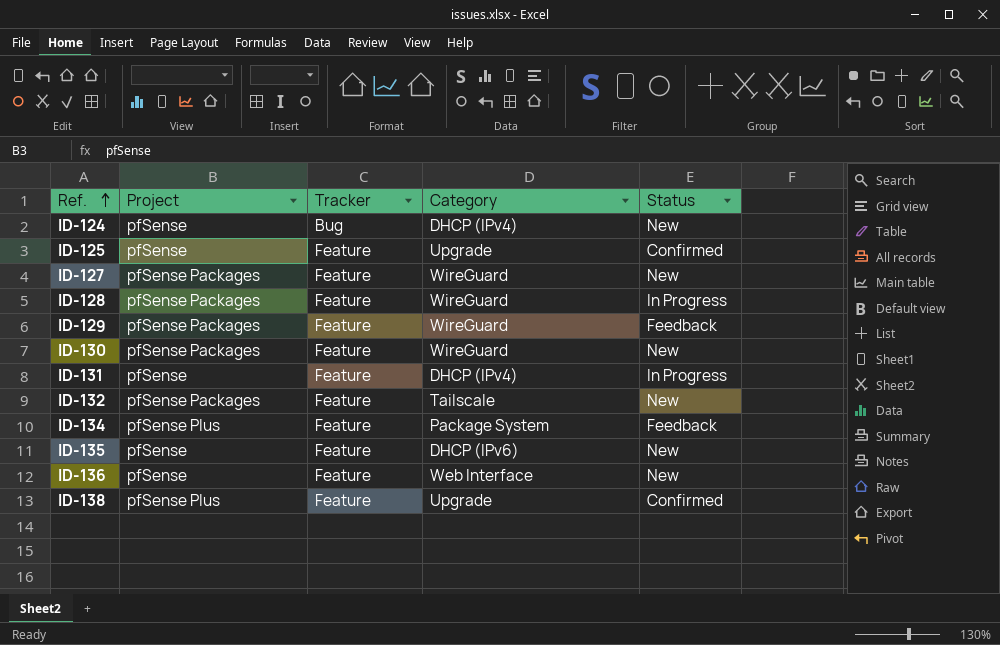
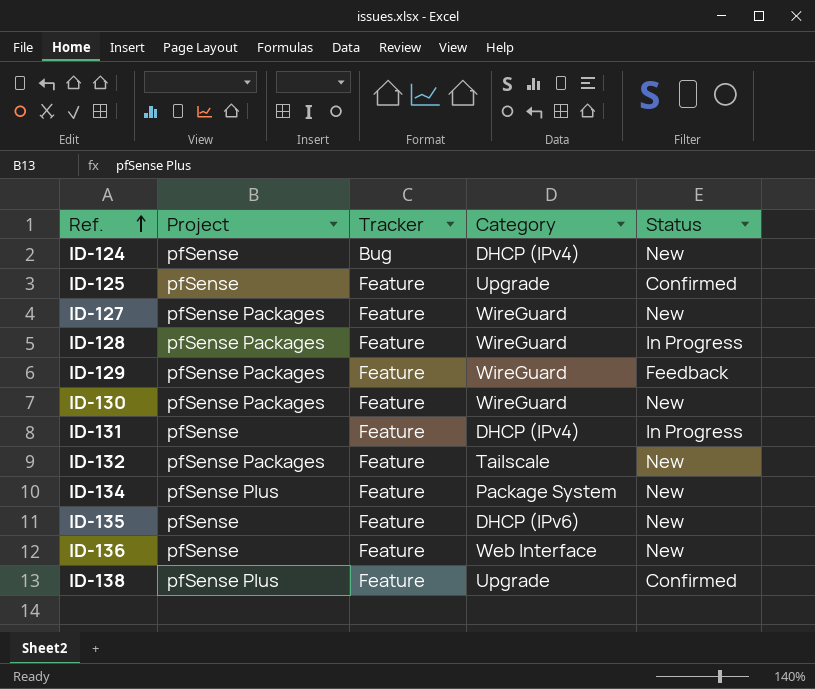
ID-134 | Status: Feedback -> New

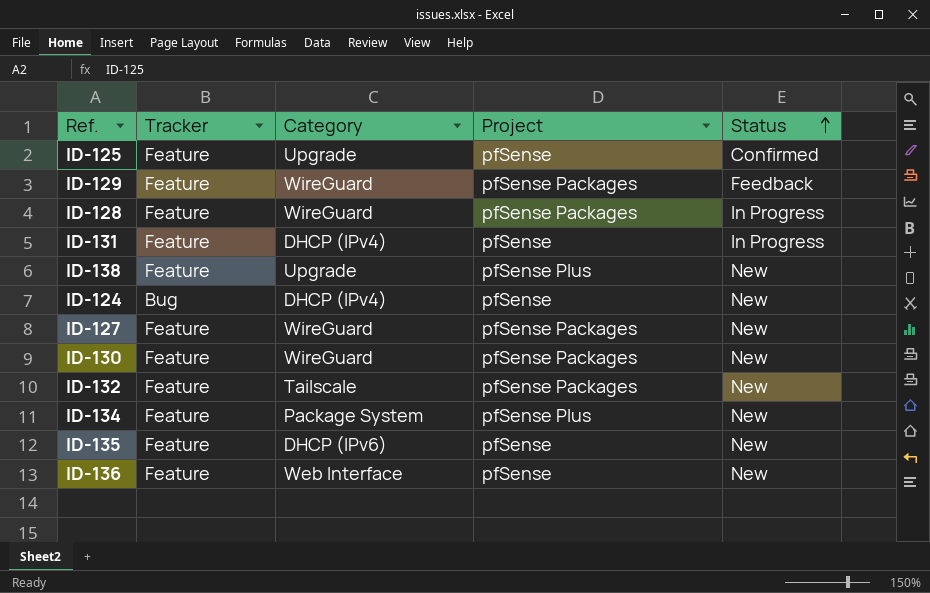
row order: Ref. ascending -> Status ascending
column Project | position: 2 -> 4
ID-138 | Status: Confirmed -> New

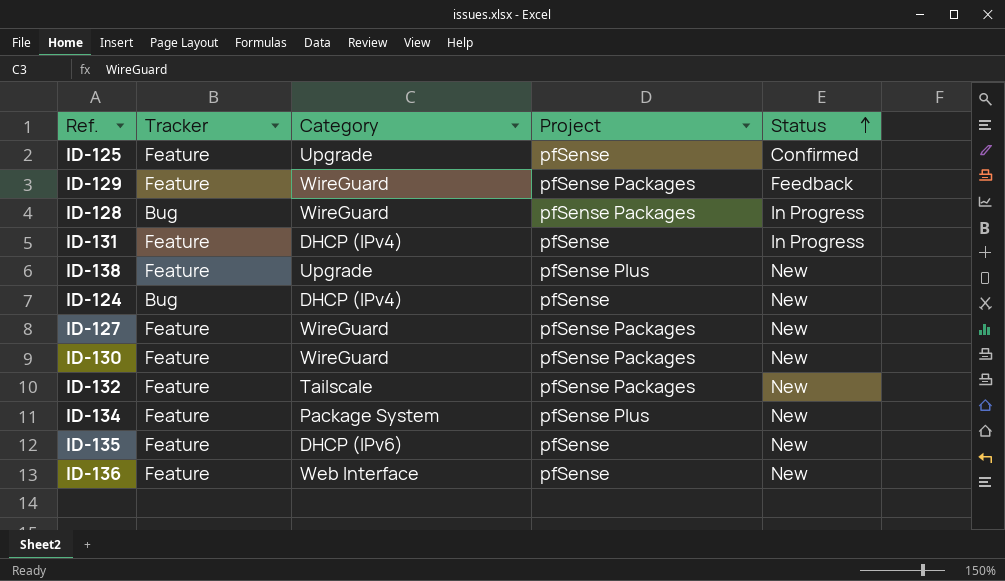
ID-128 | Tracker: Feature -> Bug

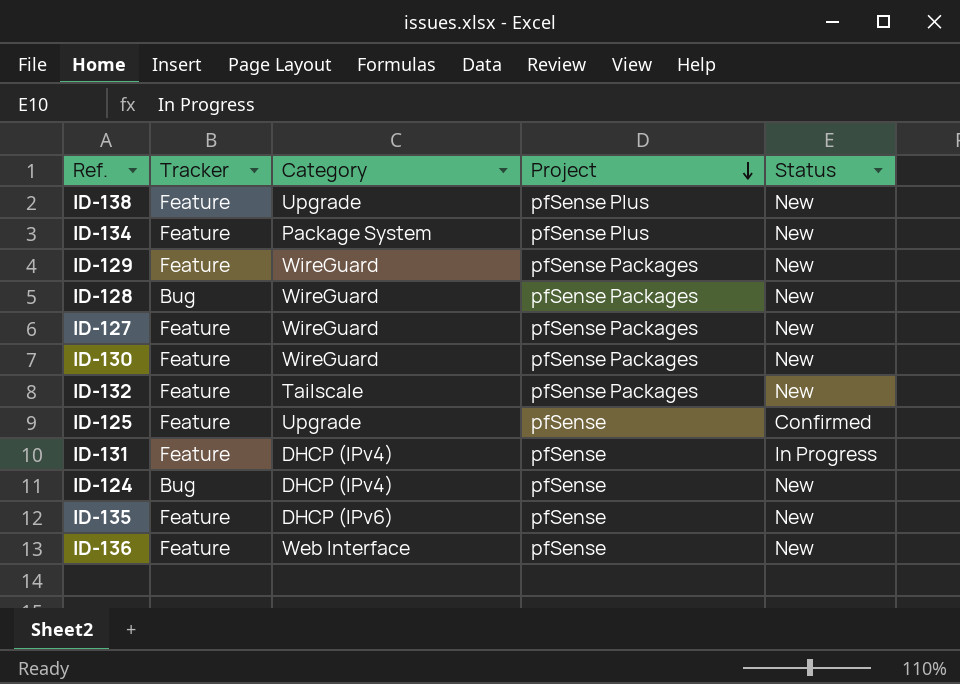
row order: Status ascending -> Project descending
ID-129 | Status: Feedback -> New
ID-128 | Status: In Progress -> New

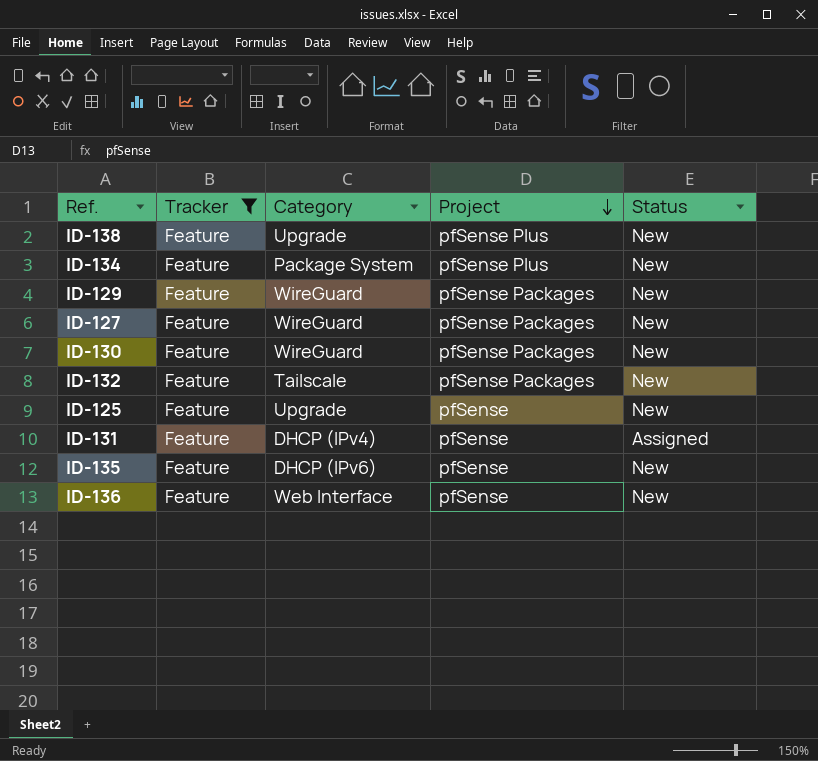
filter: none -> Tracker = Feature
ID-125 | Status: Confirmed -> New
ID-131 | Status: In Progress -> Assigned

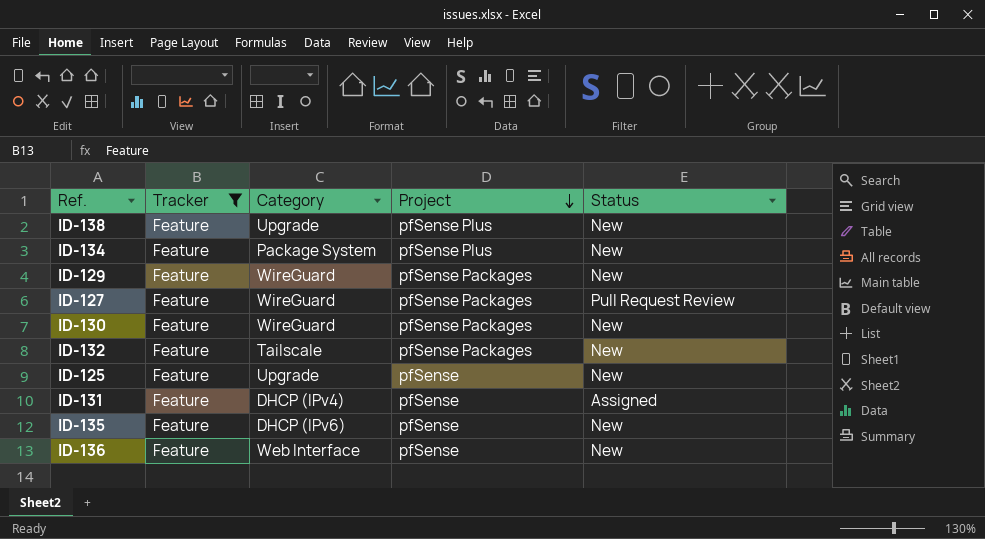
ID-127 | Status: New -> Pull Request Review

